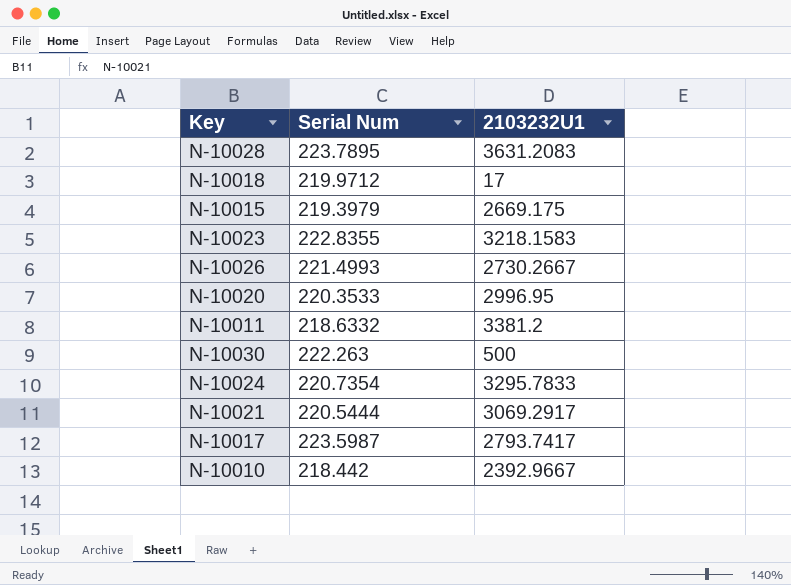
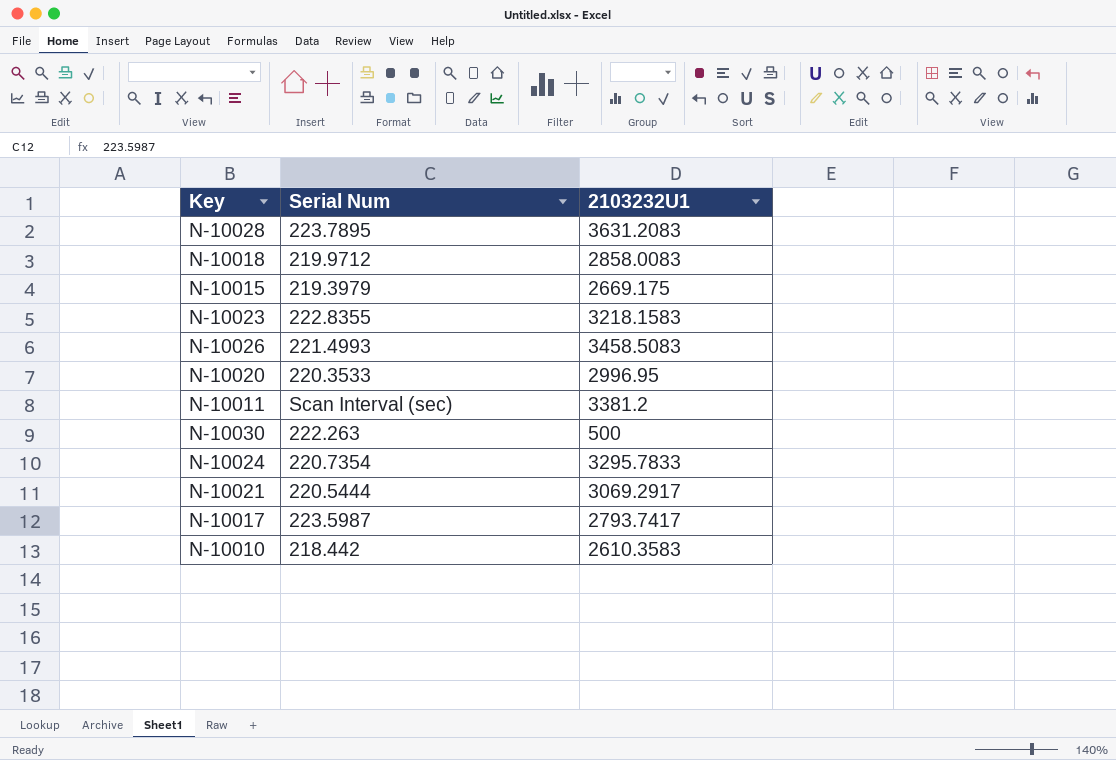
N-10018 | 2103232U1: 17 -> 2858.0083
N-10026 | 2103232U1: 2730.2667 -> 3458.5083
N-10011 | Serial Num: 218.6332 -> Scan Interval (sec)
N-10010 | 2103232U1: 2392.9667 -> 2610.3583

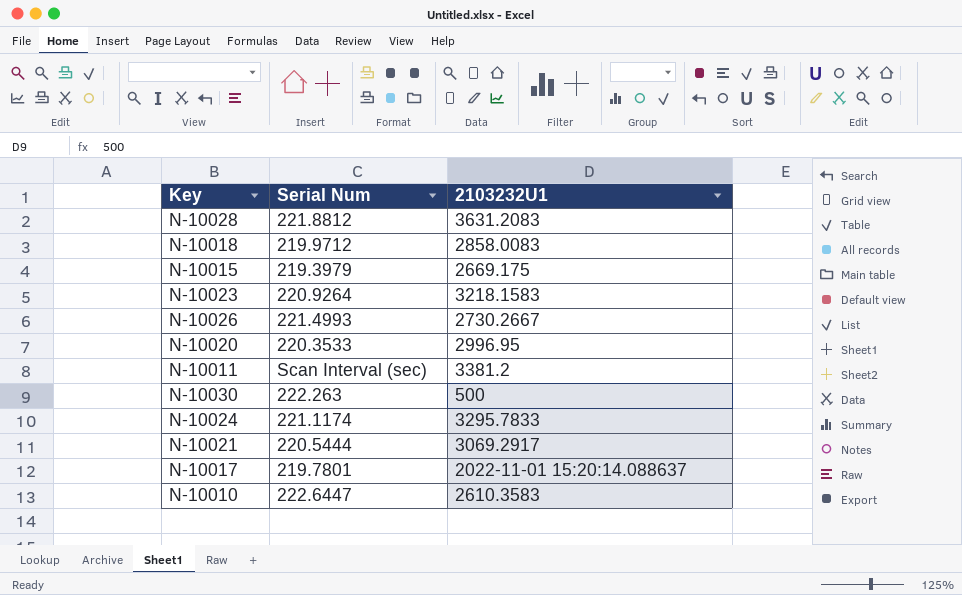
N-10028 | Serial Num: 223.7895 -> 221.8812
N-10023 | Serial Num: 222.8355 -> 220.9264
N-10026 | 2103232U1: 3458.5083 -> 2730.2667
N-10024 | Serial Num: 220.7354 -> 221.1174
N-10017 | Serial Num: 223.5987 -> 219.7801
N-10017 | 2103232U1: 2793.7417 -> 2022-11-01 15:20:14.088637
N-10010 | Serial Num: 218.442 -> 222.6447

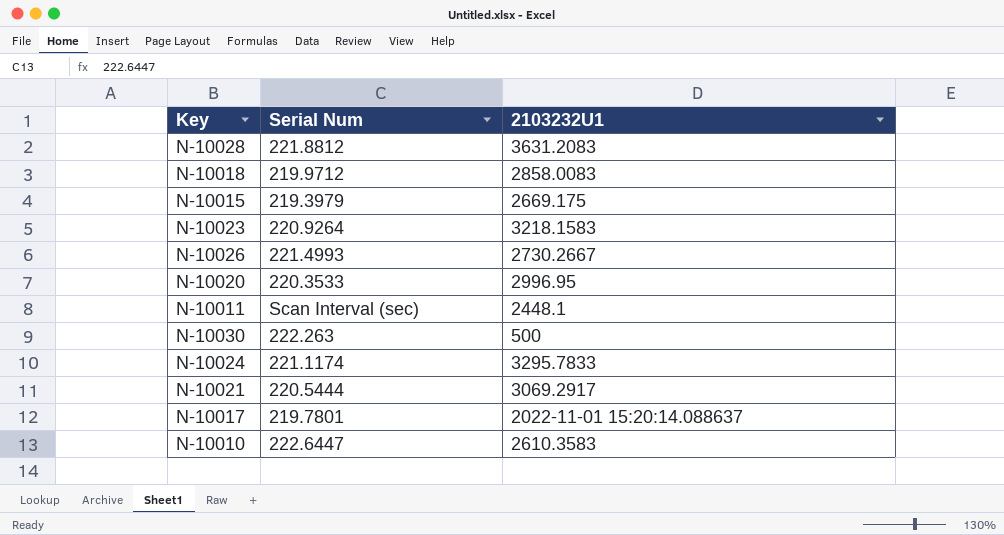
N-10011 | 2103232U1: 3381.2 -> 2448.1

